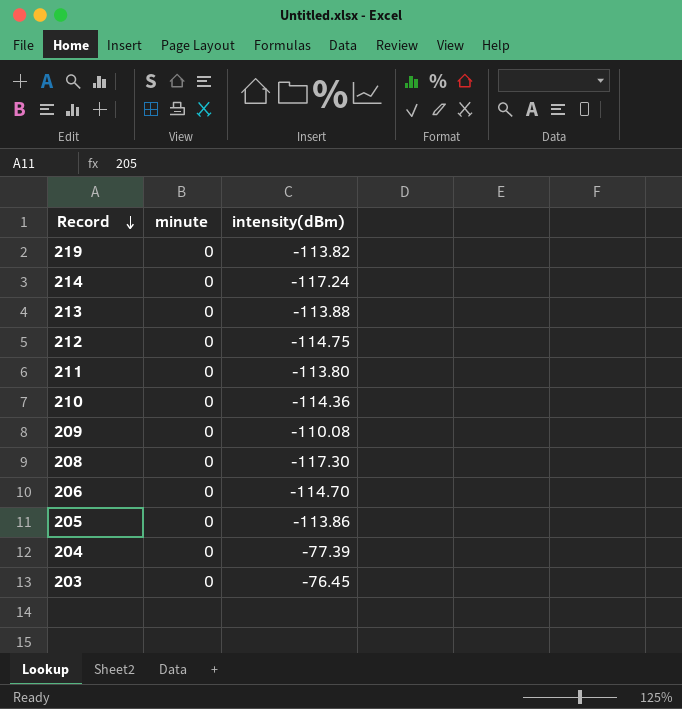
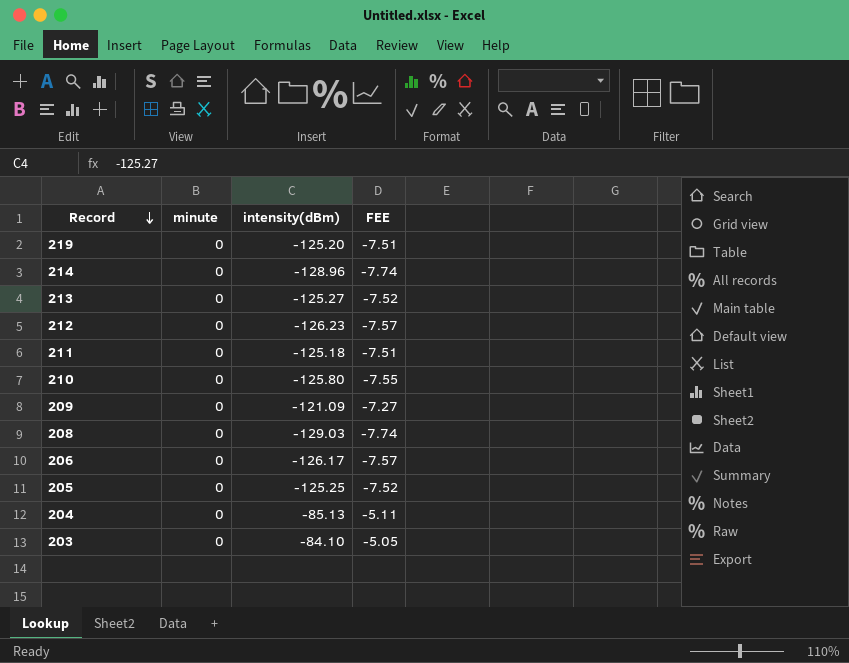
column FEE | formula: none -> [intensity(dBm)] * 0.06
219 | intensity(dBm): -113.82 -> -125.20
214 | intensity(dBm): -117.24 -> -128.96
213 | intensity(dBm): -113.88 -> -125.27
212 | intensity(dBm): -114.75 -> -126.23
211 | intensity(dBm): -113.80 -> -125.18
210 | intensity(dBm): -114.36 -> -125.80
209 | intensity(dBm): -110.08 -> -121.09
208 | intensity(dBm): -117.30 -> -129.03
206 | intensity(dBm): -114.70 -> -126.17
205 | intensity(dBm): -113.86 -> -125.25
204 | intensity(dBm): -77.39 -> -85.13
203 | intensity(dBm): -76.45 -> -84.10

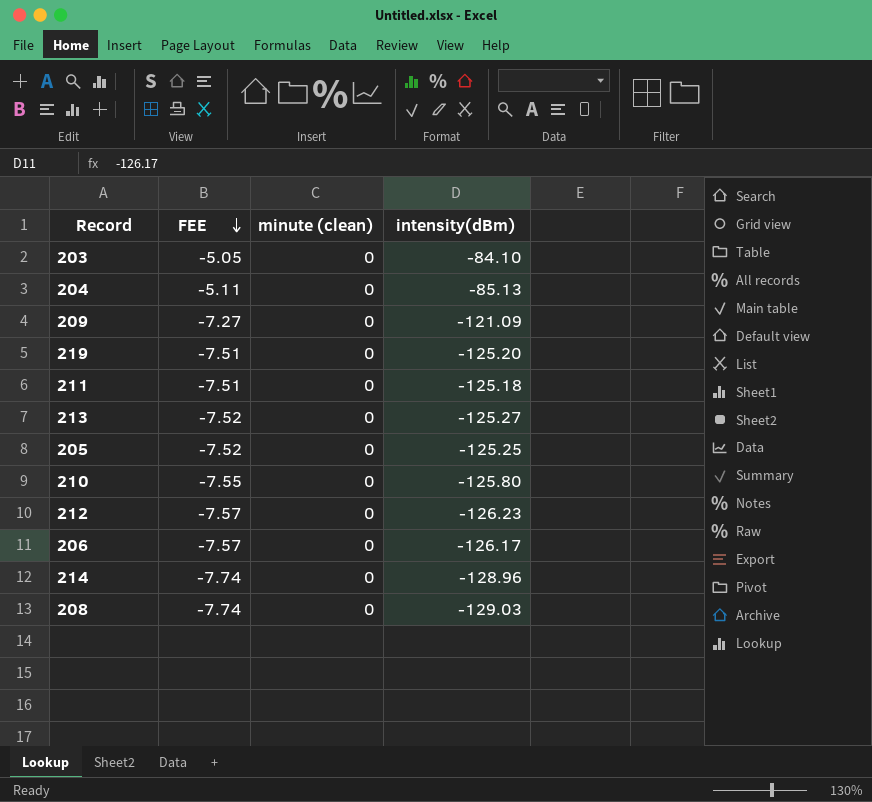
row order: Record descending -> FEE descending
column FEE | position: 4 -> 2
column name: minute -> minute (clean)

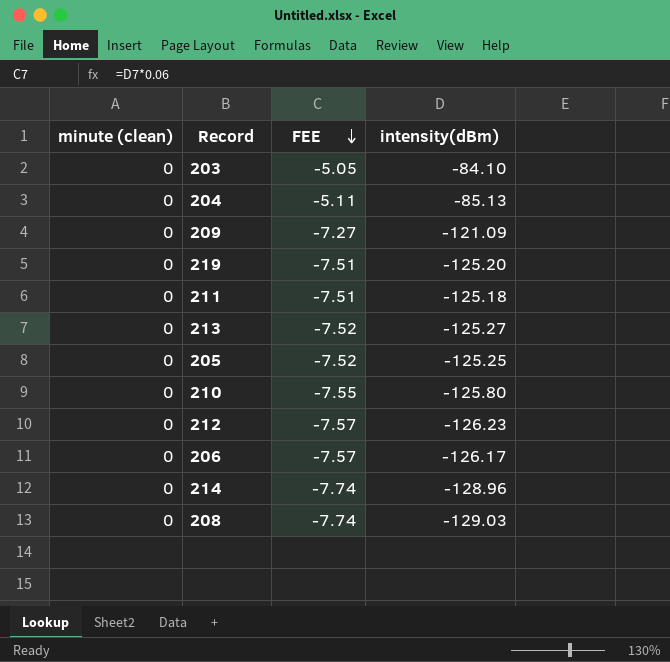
column minute (clean) | position: 3 -> 1

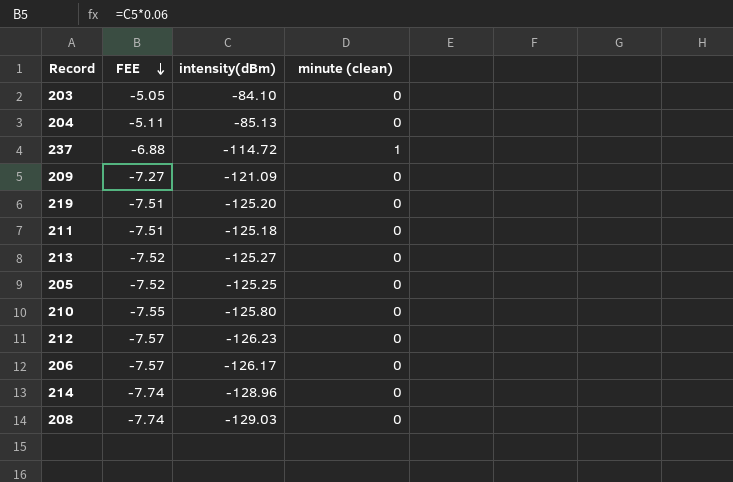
column minute (clean) | position: 1 -> 4
row 237: none -> -6.88 | -114.72 | 1

